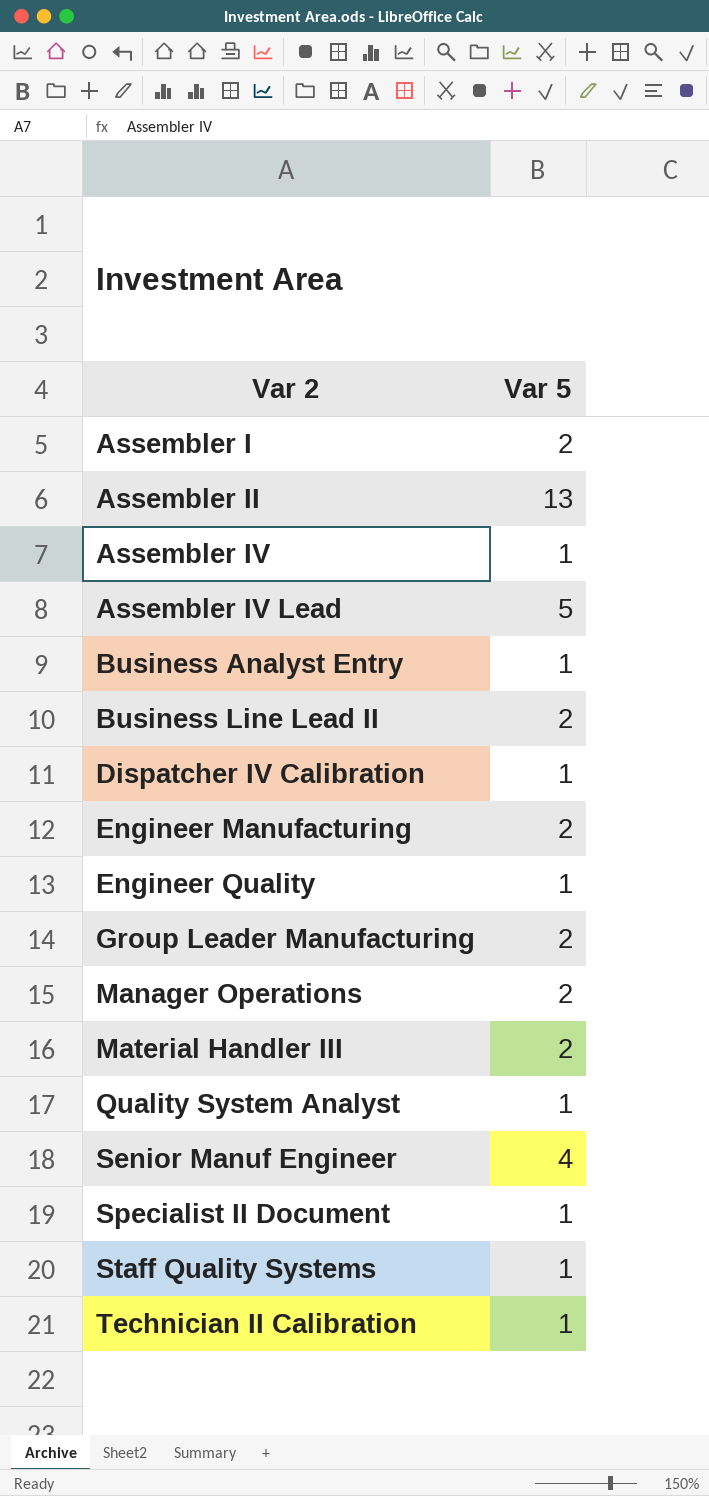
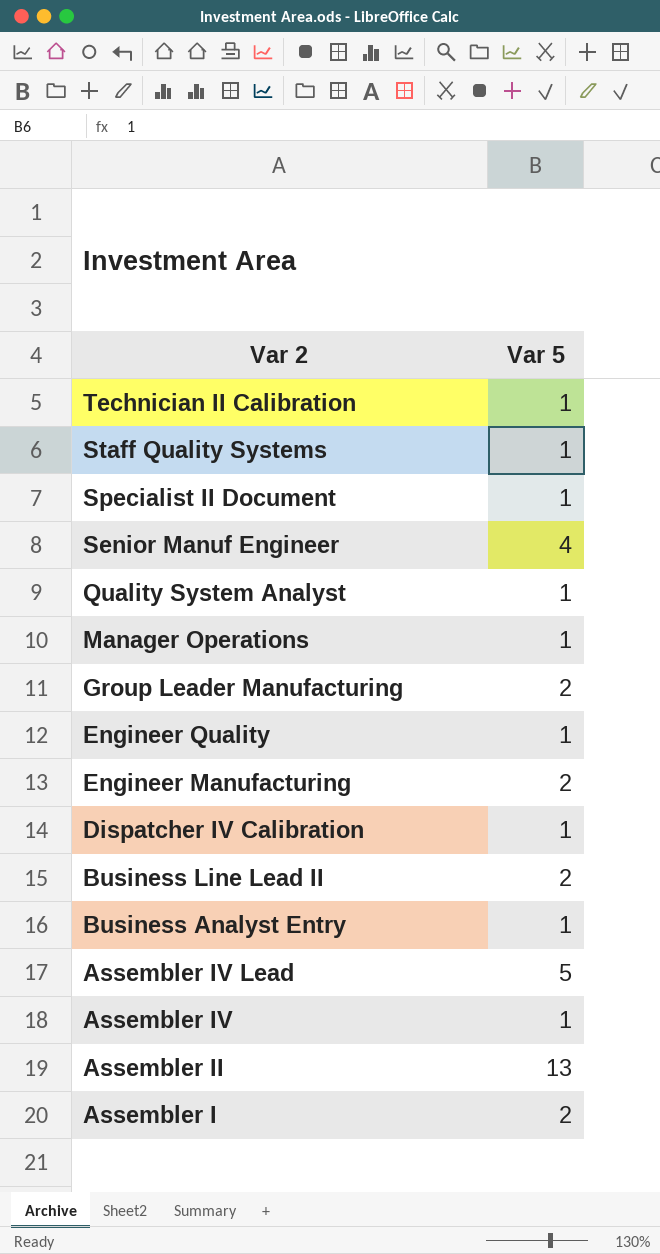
row order: Var 2 ascending -> Var 2 descending
row Material Handler III: 2 -> none
Manager Operations | Var 5: 2 -> 1

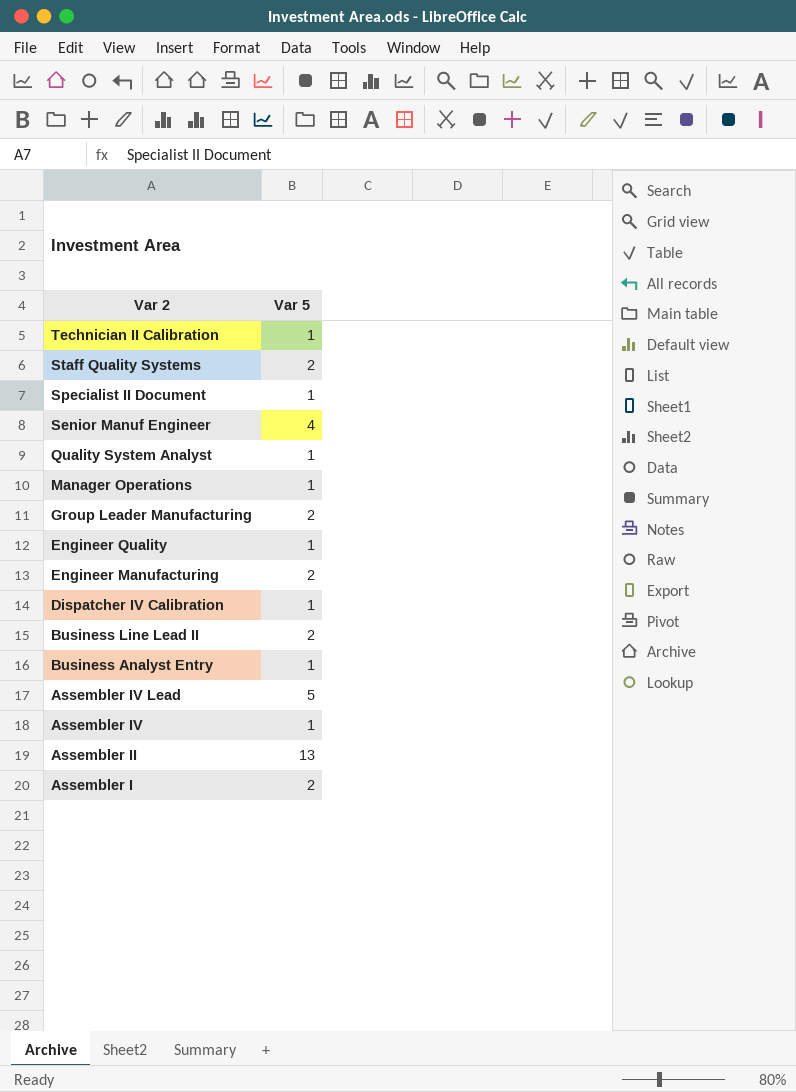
Staff Quality Systems | Var 5: 1 -> 2

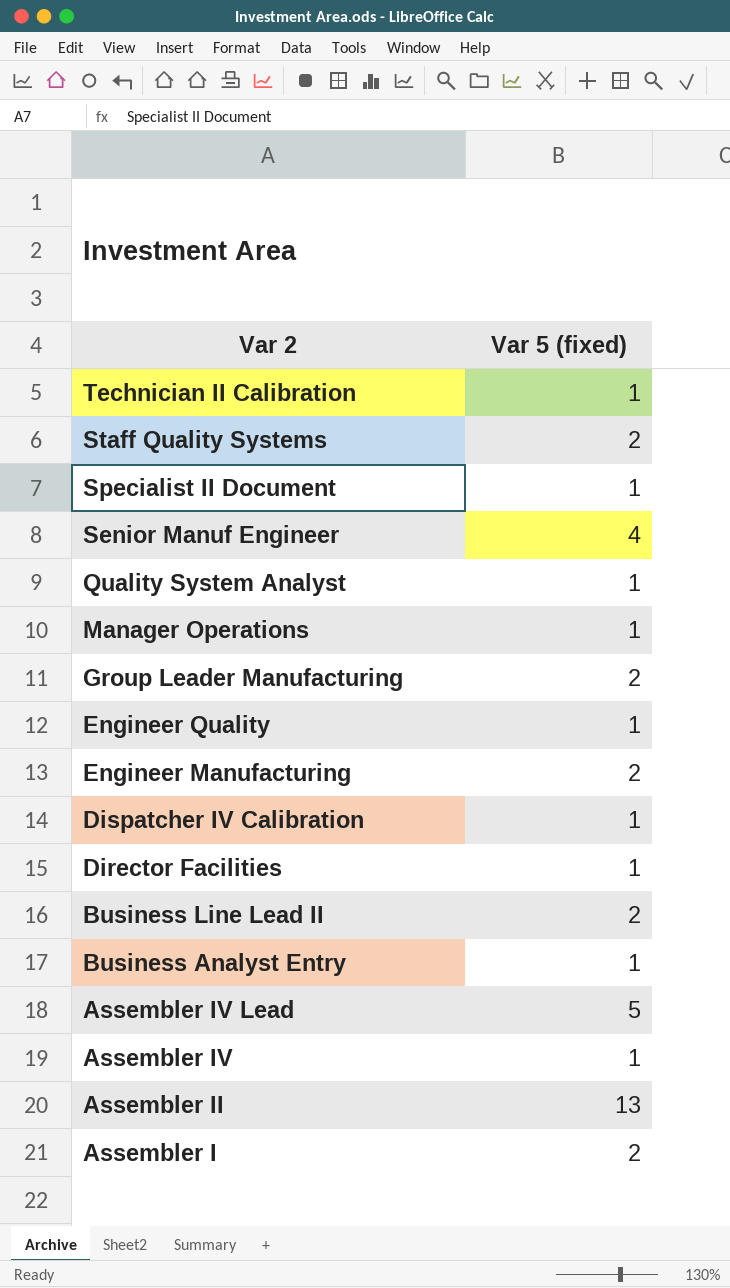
column name: Var 5 -> Var 5 (fixed)
row Director Facilities: none -> 1

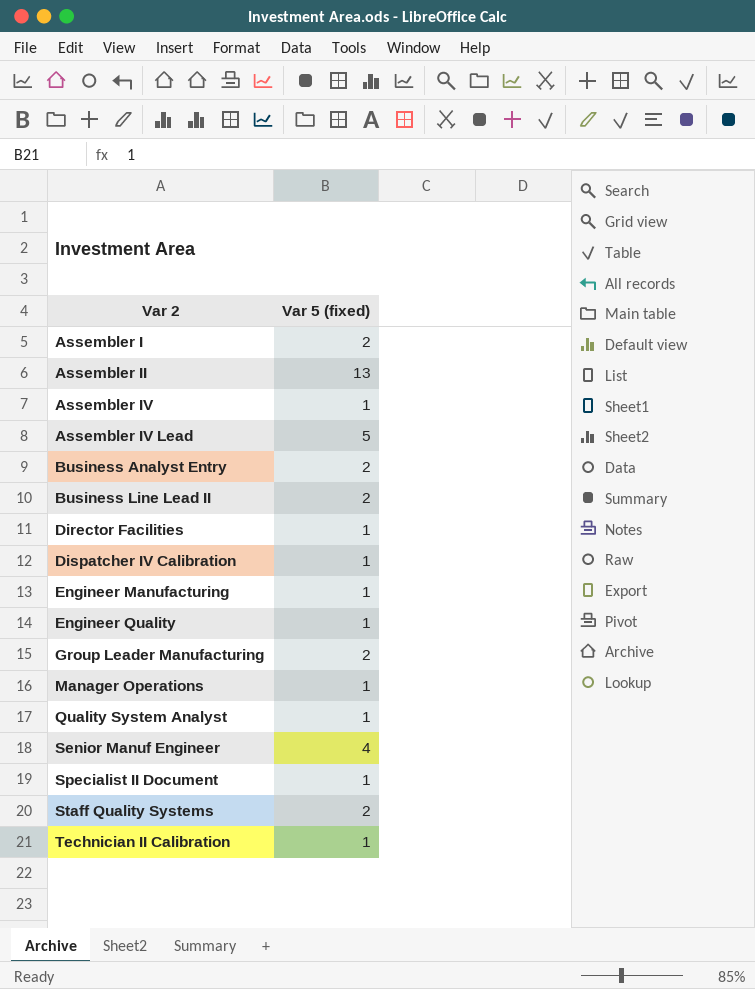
row order: Var 2 descending -> Var 2 ascending
Business Analyst Entry | Var 5 (fixed): 1 -> 2
Engineer Manufacturing | Var 5 (fixed): 2 -> 1

